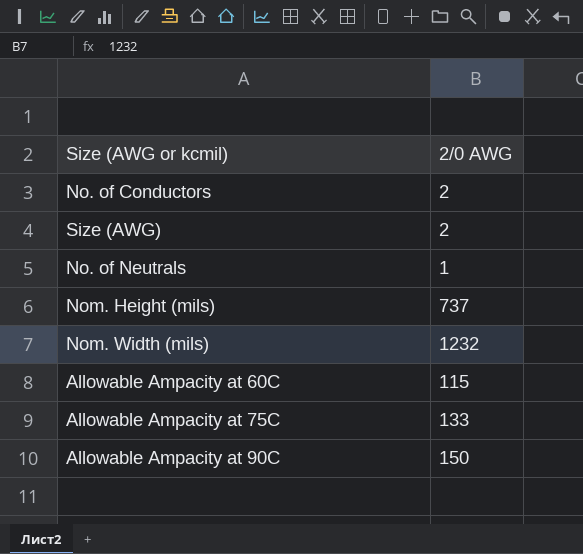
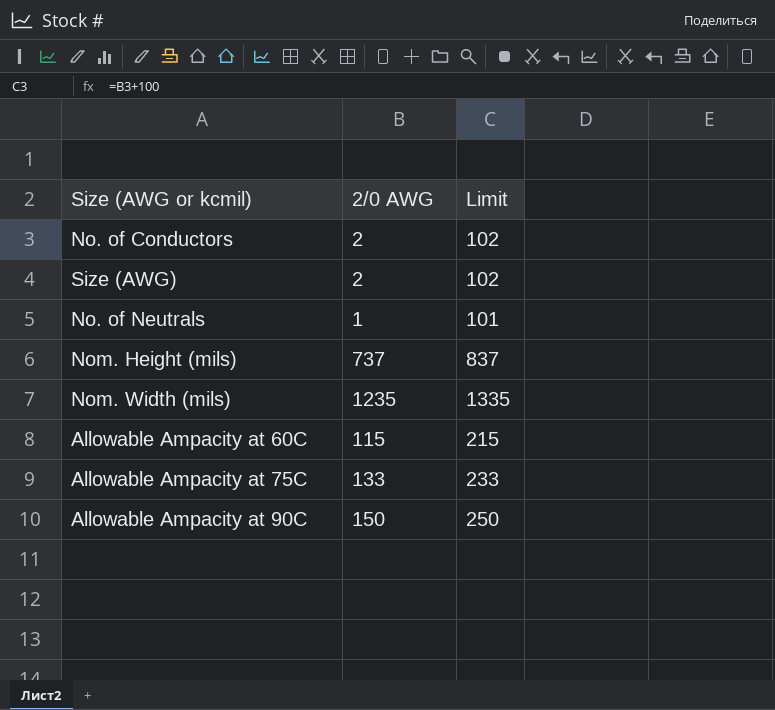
column Limit | formula: none -> [2/0 AWG] + 100
Nom. Width (mils) | 2/0 AWG: 1232 -> 1235

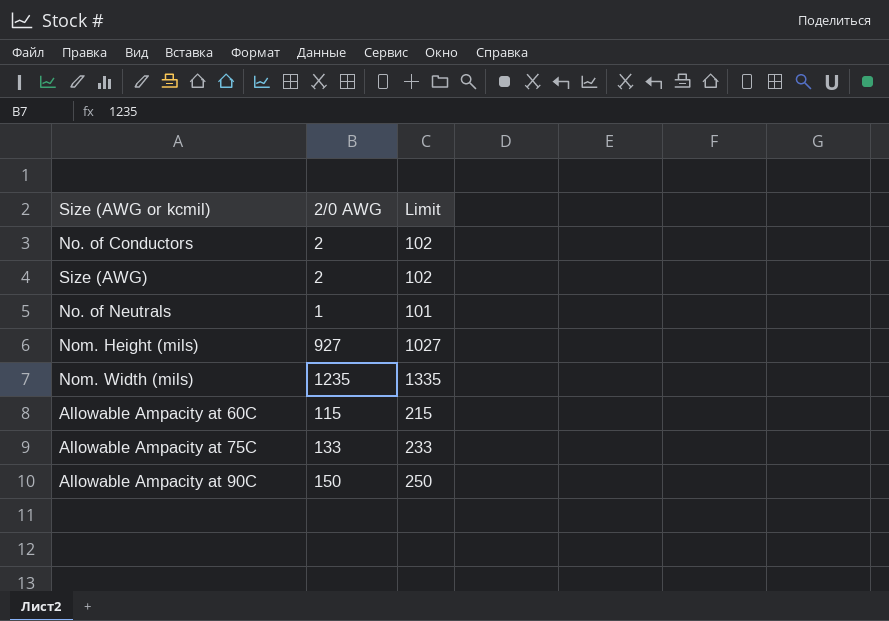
Nom. Height (mils) | 2/0 AWG: 737 -> 927
Nom. Height (mils) | Limit: 837 -> 1027

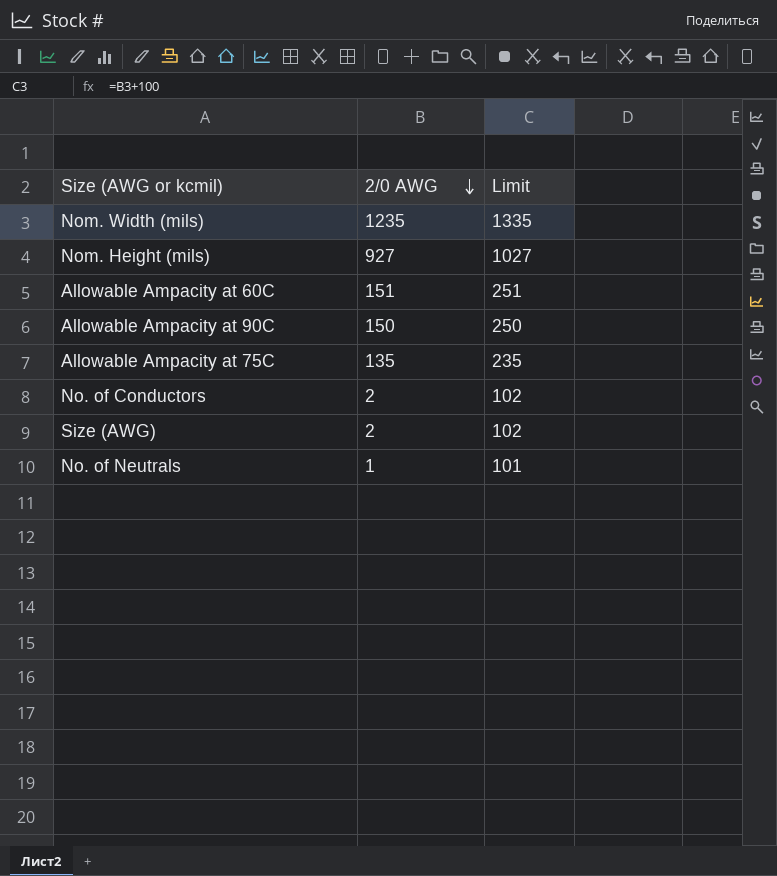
row order: none -> 2/0 AWG descending
Allowable Ampacity at 60C | 2/0 AWG: 115 -> 151
Allowable Ampacity at 60C | Limit: 215 -> 251
Allowable Ampacity at 75C | 2/0 AWG: 133 -> 135
Allowable Ampacity at 75C | Limit: 233 -> 235

